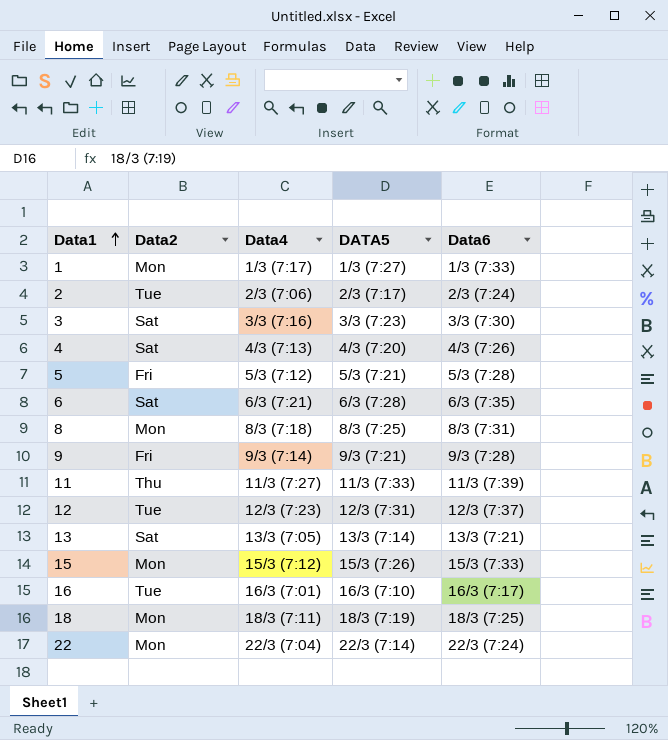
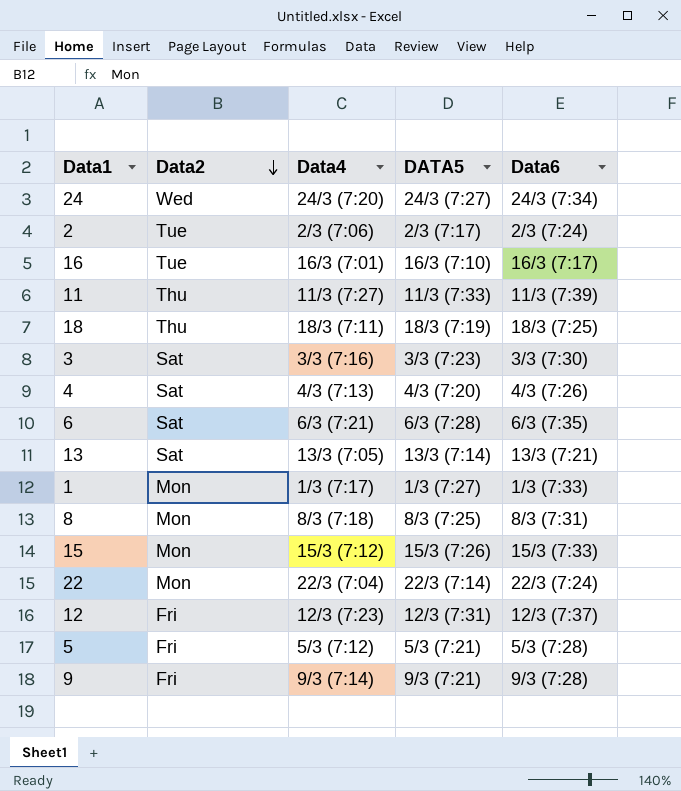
row order: Data1 ascending -> Data2 descending
row 24: none -> Wed | 24/3 (7:20) | 24/3 (7:27) | 24/3 (7:34)
18 | Data2: Mon -> Thu
12 | Data2: Tue -> Fri

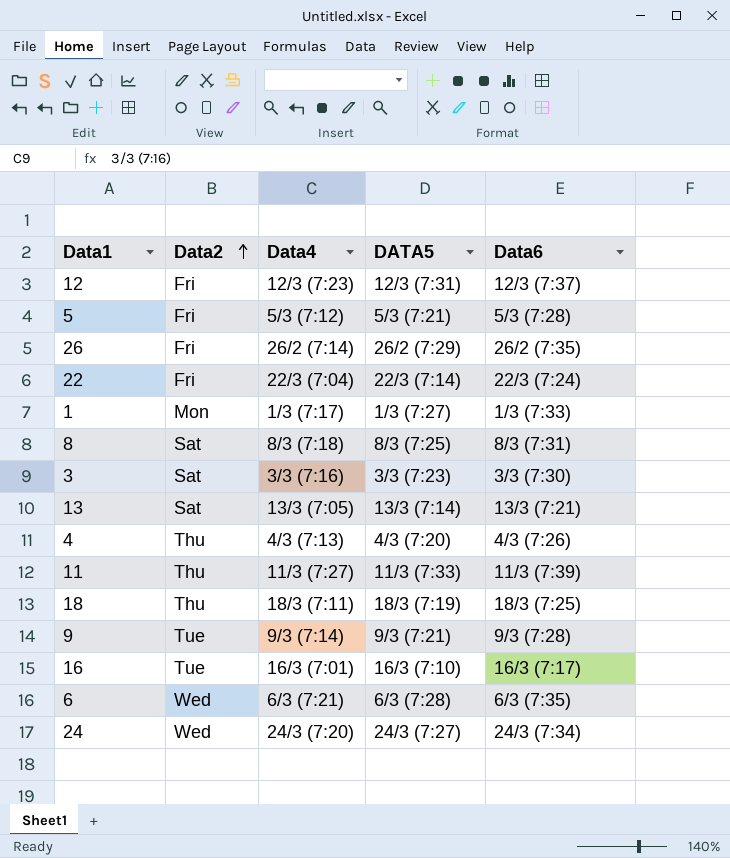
row order: Data2 descending -> Data2 ascending
row 2: Tue | 2/3 (7:06) | 2/3 (7:17) | 2/3 (7:24) -> none
row 15: Mon | 15/3 (7:12) | 15/3 (7:26) | 15/3 (7:33) -> none
row 26: none -> Fri | 26/2 (7:14) | 26/2 (7:29) | 26/2 (7:35)
22 | Data2: Mon -> Fri
8 | Data2: Mon -> Sat
4 | Data2: Sat -> Thu
9 | Data2: Fri -> Tue
6 | Data2: Sat -> Wed

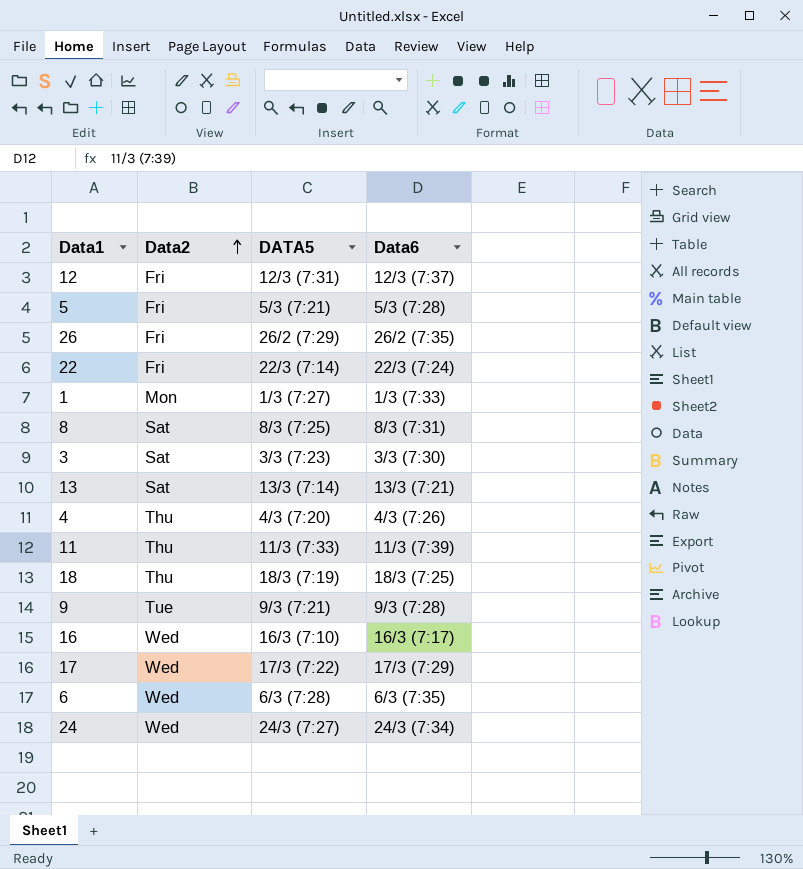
column Data4 | position: 3 -> none
16 | Data2: Tue -> Wed
row 17: none -> Wed | 17/3 (7:22) | 17/3 (7:29)

